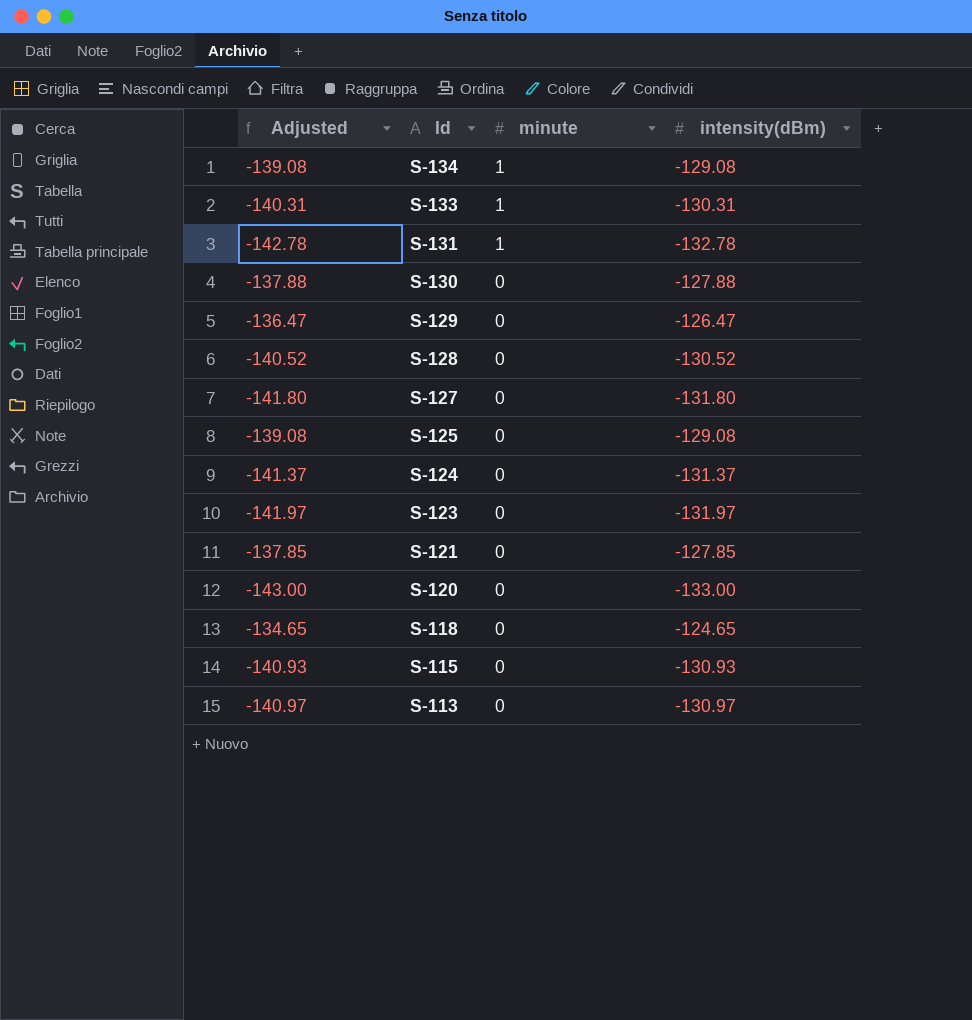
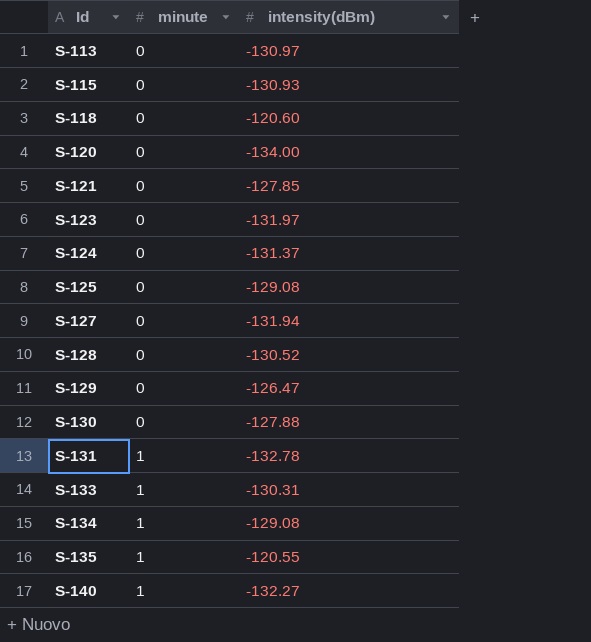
row order: Id descending -> Id ascending
column Adjusted | formula: [intensity(dBm)] - 10 -> none
S-118 | intensity(dBm): -124.65 -> -120.60
S-120 | intensity(dBm): -133.00 -> -134.00
S-127 | intensity(dBm): -131.80 -> -131.94
row S-135: none -> 1 | -120.55
row S-140: none -> 1 | -132.27

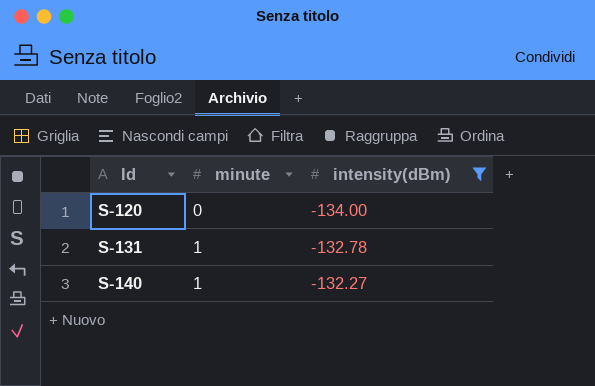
filter: none -> intensity(dBm) <= -132.27

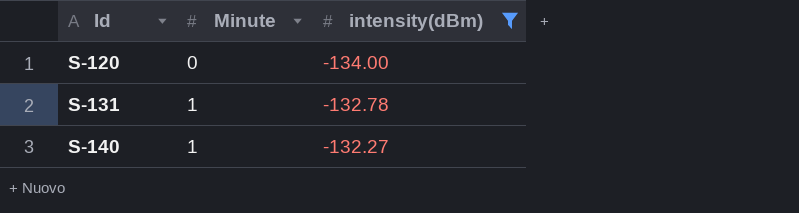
column name: minute -> Minute

